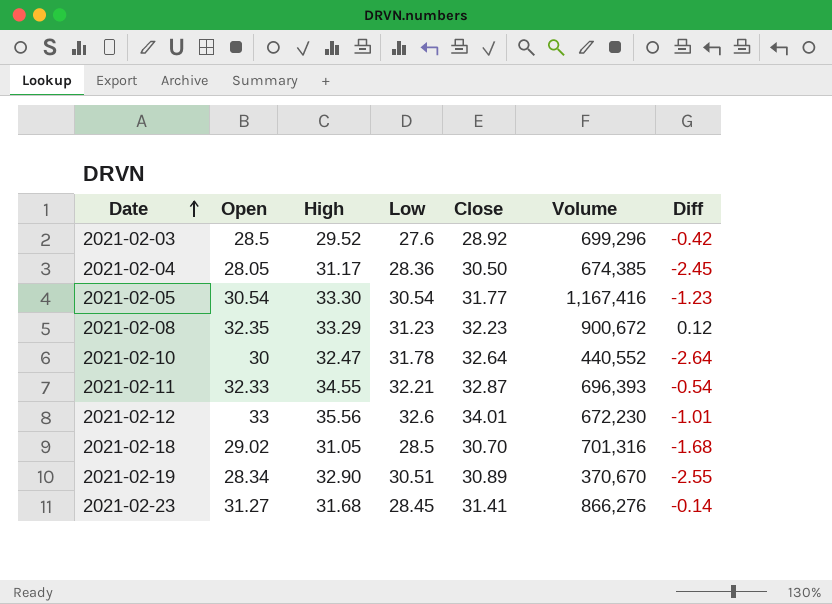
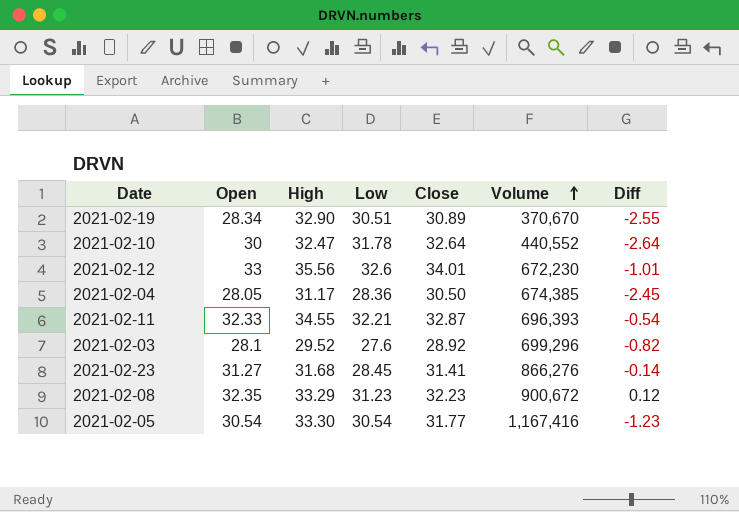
row order: Date ascending -> Volume ascending
row 2021-02-18: 29.02 | 31.05 | 28.5 | 30.70 | 701,316 | -1.68 -> none
2021-02-03 | Open: 28.5 -> 28.1
2021-02-03 | Diff: -0.42 -> -0.82

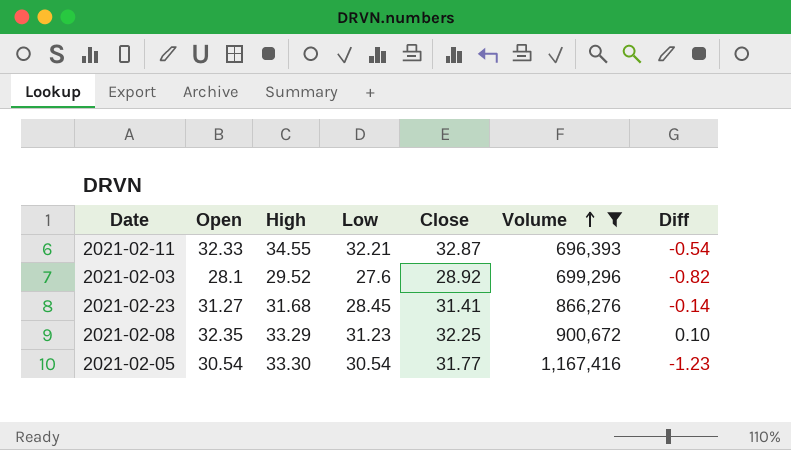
filter: none -> Volume >= 696,393
2021-02-08 | Close: 32.23 -> 32.25
2021-02-08 | Diff: 0.12 -> 0.10

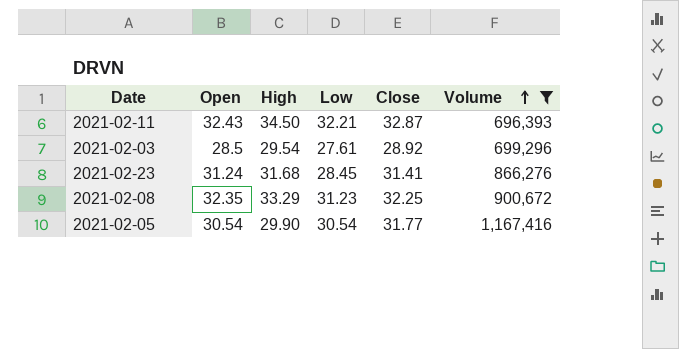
column Diff | formula: [Open] - [Close] -> none
2021-02-11 | Open: 32.33 -> 32.43
2021-02-11 | High: 34.55 -> 34.50
2021-02-03 | Open: 28.1 -> 28.5
2021-02-03 | High: 29.52 -> 29.54
2021-02-03 | Low: 27.6 -> 27.61
2021-02-23 | Open: 31.27 -> 31.24
2021-02-05 | High: 33.30 -> 29.90

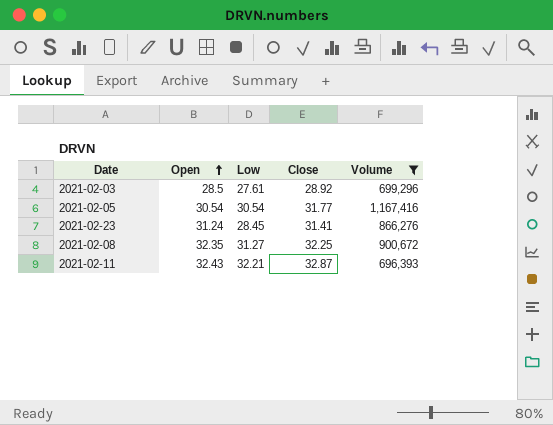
row order: Volume ascending -> Open ascending
column High | position: 3 -> none
2021-02-08 | Low: 31.23 -> 31.27

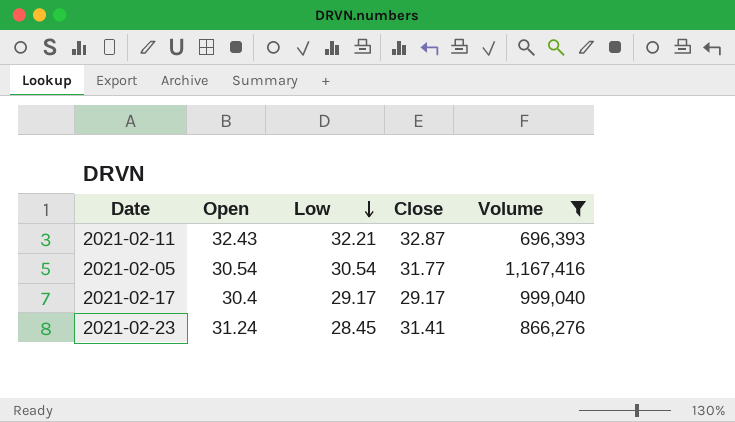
row order: Open ascending -> Low descending
row 2021-02-03: 28.5 | 27.61 | 28.92 | 699,296 -> none
row 2021-02-08: 32.35 | 31.27 | 32.25 | 900,672 -> none
row 2021-02-17: none -> 30.4 | 29.17 | 29.17 | 999,040

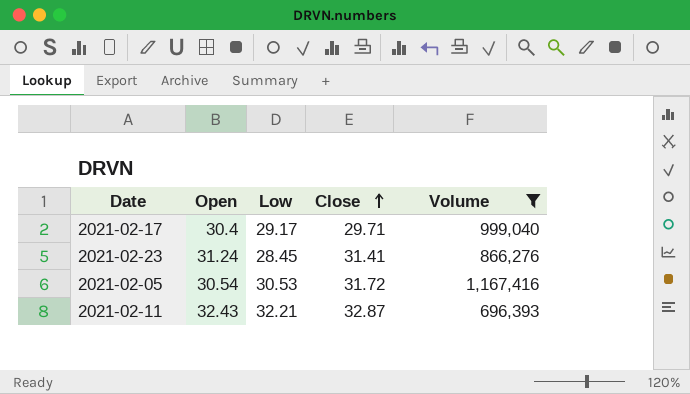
row order: Low descending -> Close ascending
2021-02-17 | Close: 29.17 -> 29.71
2021-02-05 | Low: 30.54 -> 30.53
2021-02-05 | Close: 31.77 -> 31.72

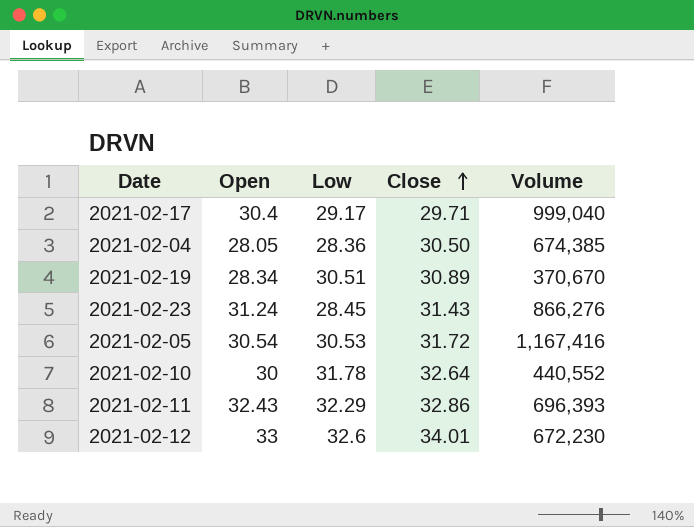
filter: Volume >= 696,393 -> none
2021-02-23 | Close: 31.41 -> 31.43
2021-02-11 | Low: 32.21 -> 32.29
2021-02-11 | Close: 32.87 -> 32.86

